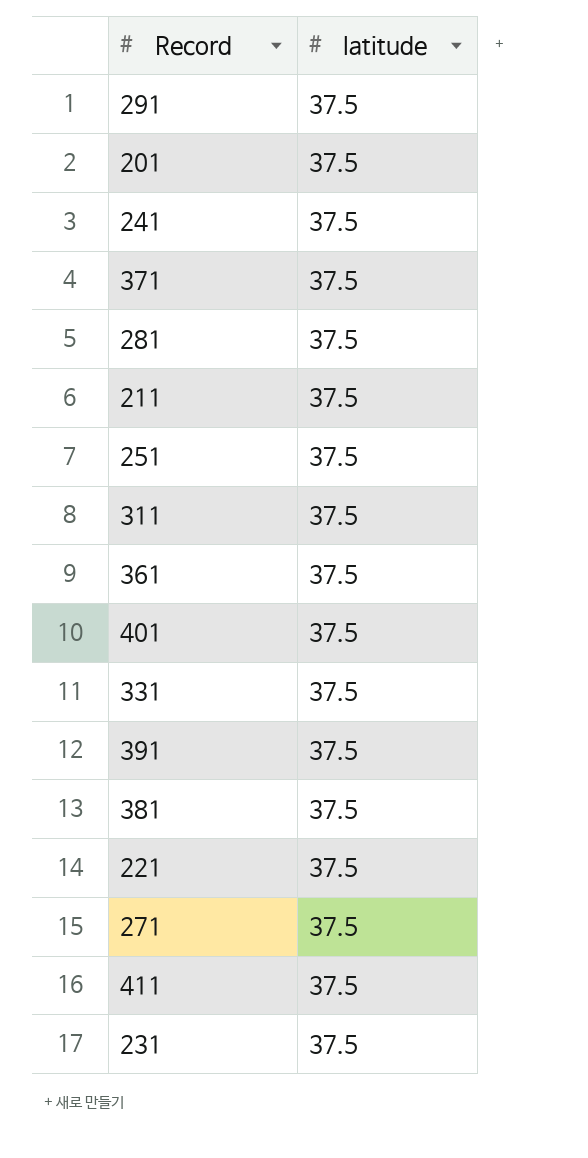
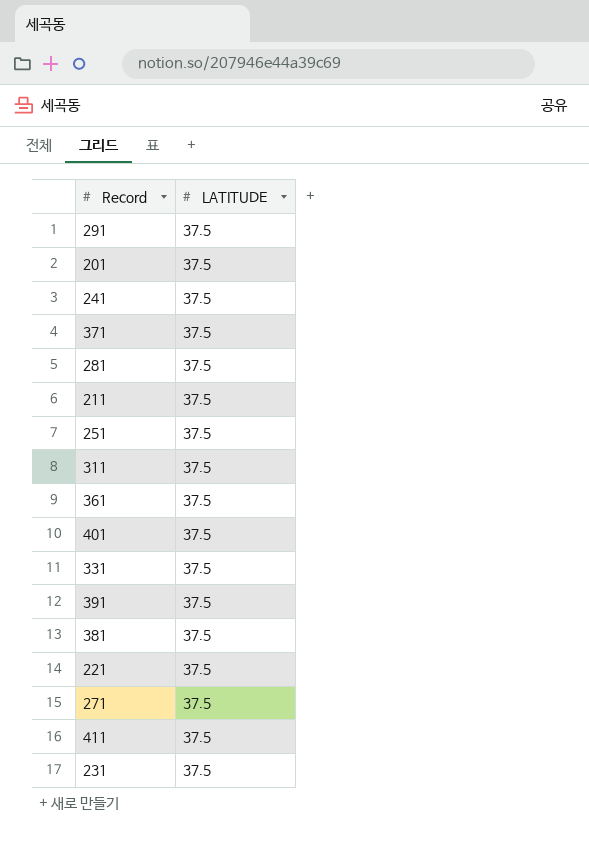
column name: latitude -> LATITUDE

